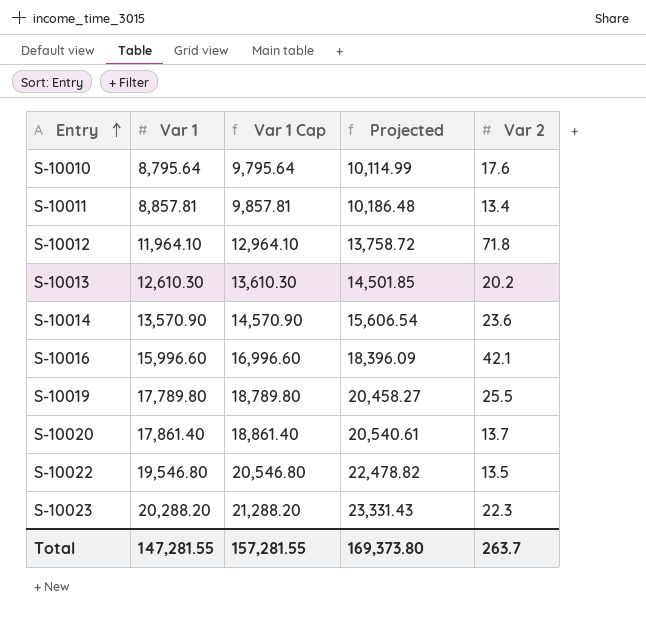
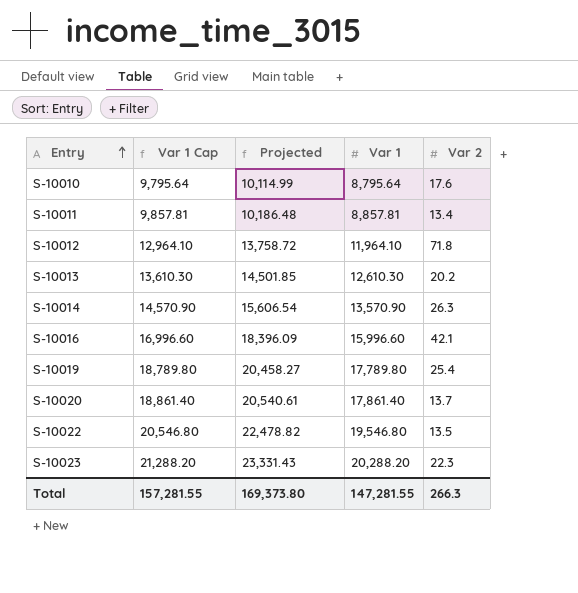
column Var 1 | position: 2 -> 4
S-10014 | Var 2: 23.6 -> 26.3
S-10019 | Var 2: 25.5 -> 25.4
Total | Var 2: 263.7 -> 266.3

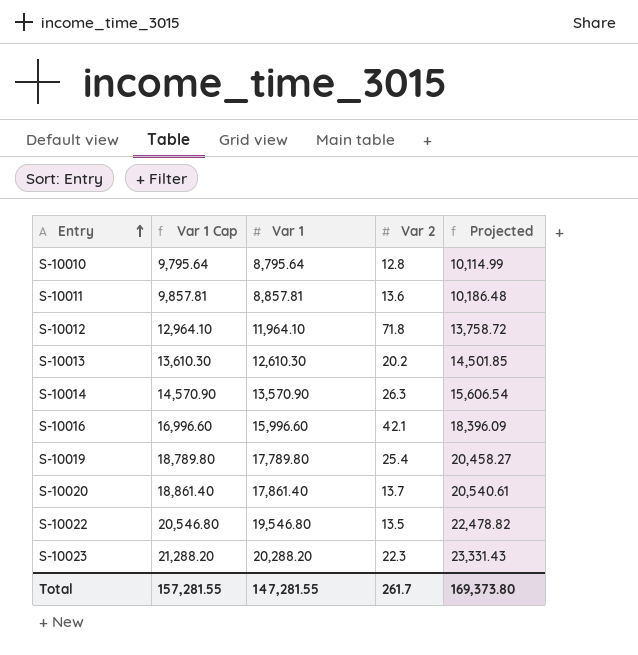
column Projected | position: 3 -> 5
S-10010 | Var 2: 17.6 -> 12.8
S-10011 | Var 2: 13.4 -> 13.6
Total | Var 2: 266.3 -> 261.7

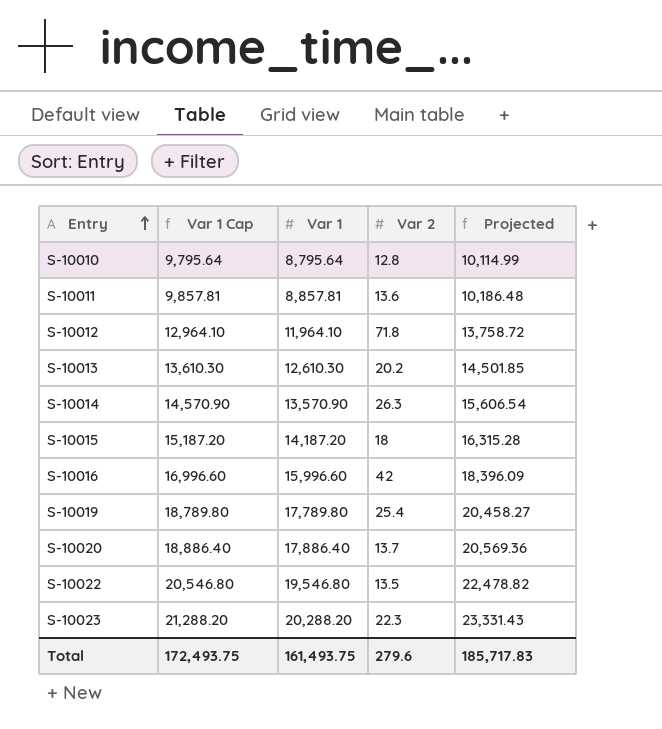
row S-10015: none -> 15,187.20 | 14,187.20 | 18 | 16,315.28
S-10016 | Var 2: 42.1 -> 42
S-10020 | Var 1 Cap: 18,861.40 -> 18,886.40
S-10020 | Var 1: 17,861.40 -> 17,886.40
S-10020 | Projected: 20,540.61 -> 20,569.36
Total | Var 1 Cap: 157,281.55 -> 172,493.75
Total | Var 1: 147,281.55 -> 161,493.75
Total | Var 2: 261.7 -> 279.6
Total | Projected: 169,373.80 -> 185,717.83

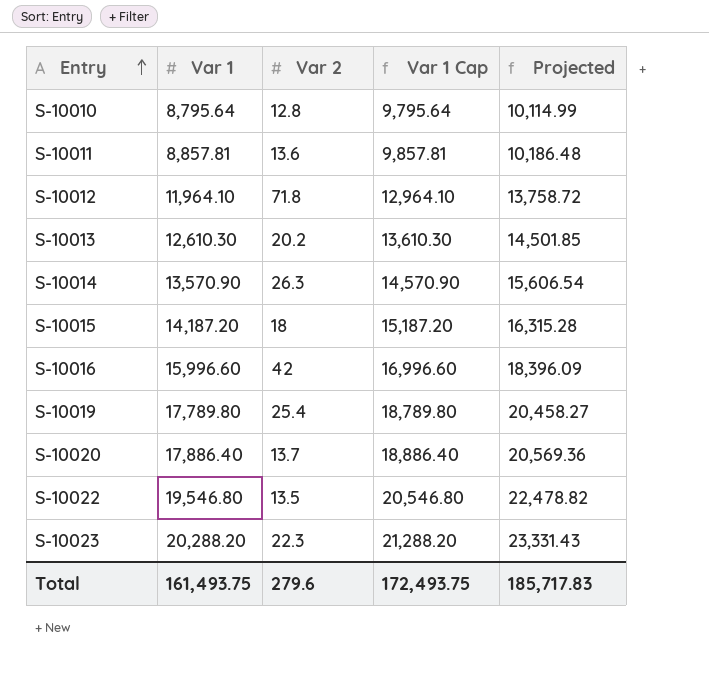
column Var 1 Cap | position: 2 -> 4

